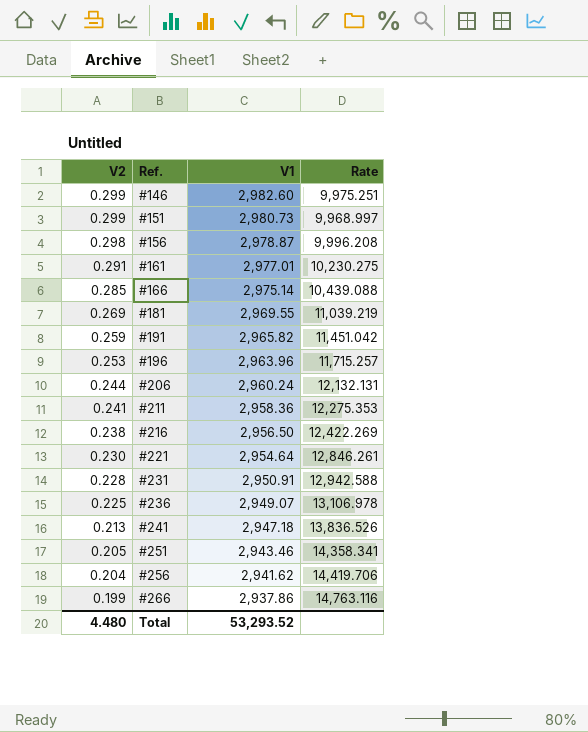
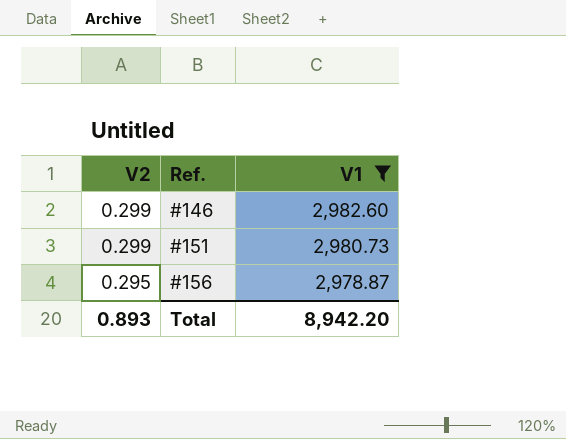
filter: none -> V1 >= 2,978.87
column Rate | formula: [V1] / [V2] -> none
#156 | V2: 0.298 -> 0.295
Total | V2: 4.480 -> 0.893
Total | V1: 53,293.52 -> 8,942.20

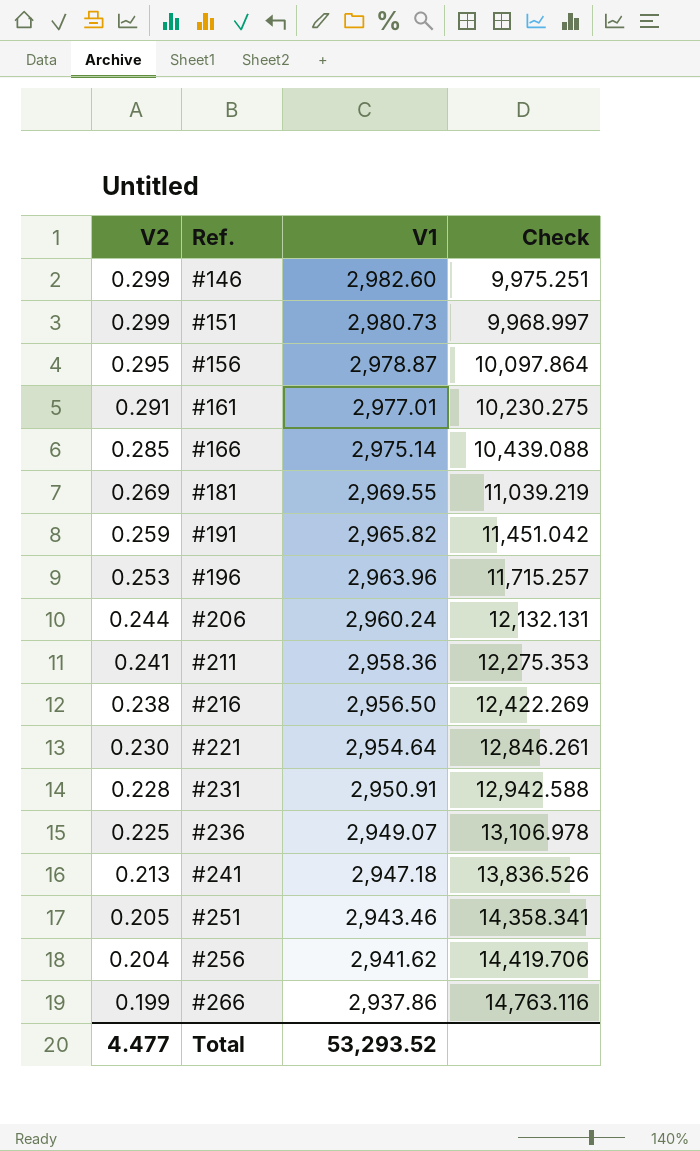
filter: V1 >= 2,978.87 -> none
column Check | formula: none -> [V1] / [V2]
Total | V2: 0.893 -> 4.477
Total | V1: 8,942.20 -> 53,293.52

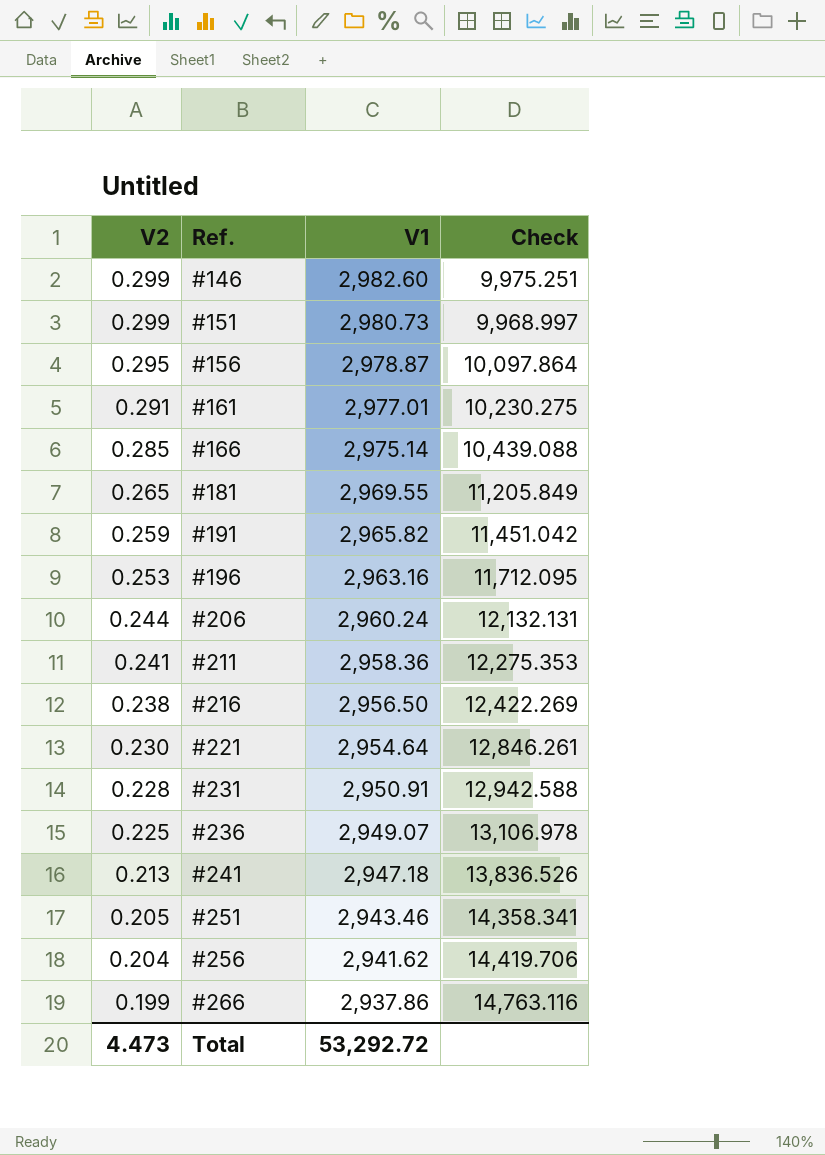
#181 | V2: 0.269 -> 0.265
#181 | Check: 11,039.219 -> 11,205.849
#196 | V1: 2,963.96 -> 2,963.16
#196 | Check: 11,715.257 -> 11,712.095
Total | V2: 4.477 -> 4.473
Total | V1: 53,293.52 -> 53,292.72

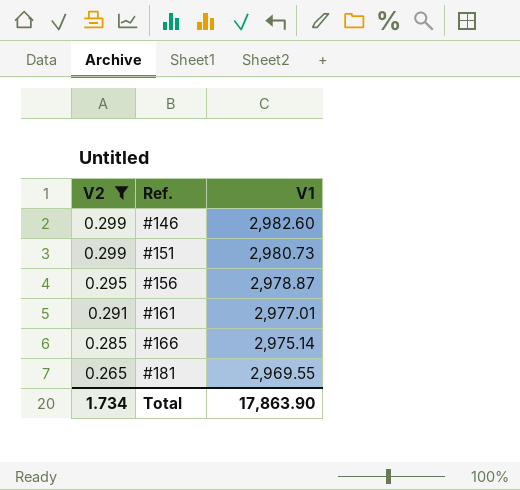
filter: none -> V2 >= 0.265
column Check | formula: [V1] / [V2] -> none
Total | V2: 4.473 -> 1.734
Total | V1: 53,292.72 -> 17,863.90

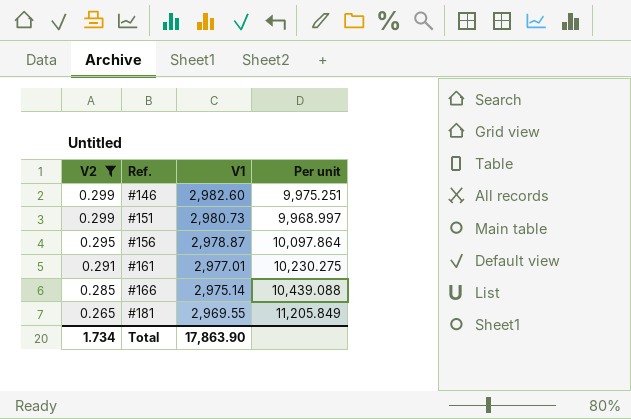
column Per unit | formula: none -> [V1] / [V2]

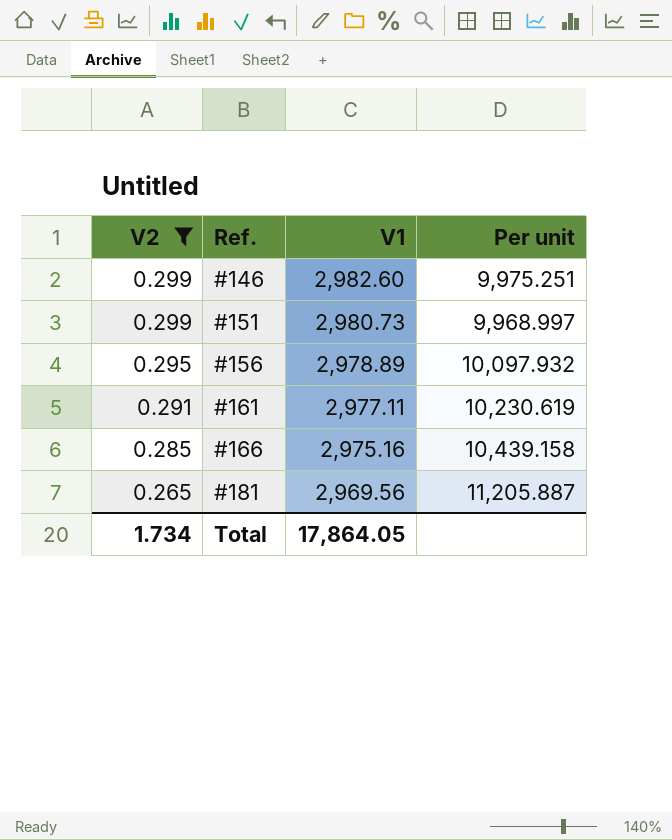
#156 | V1: 2,978.87 -> 2,978.89
#156 | Per unit: 10,097.864 -> 10,097.932
#161 | V1: 2,977.01 -> 2,977.11
#161 | Per unit: 10,230.275 -> 10,230.619
#166 | V1: 2,975.14 -> 2,975.16
#166 | Per unit: 10,439.088 -> 10,439.158
#181 | V1: 2,969.55 -> 2,969.56
#181 | Per unit: 11,205.849 -> 11,205.887
Total | V1: 17,863.90 -> 17,864.05

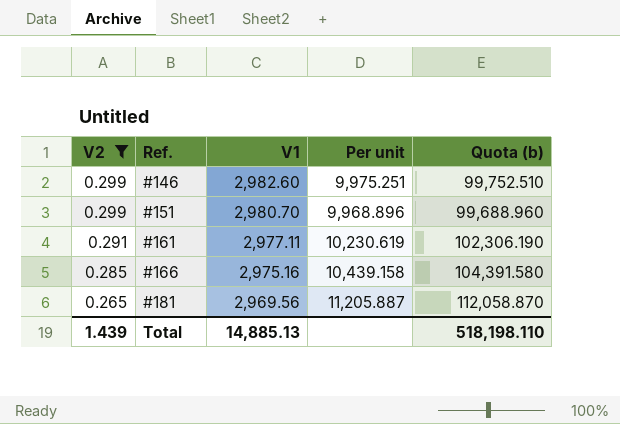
column Quota (b) | formula: none -> [Per unit] * 10
row #156: 0.295 | 2,978.89 | 10,097.932 -> none
#151 | V1: 2,980.73 -> 2,980.70
#151 | Per unit: 9,968.997 -> 9,968.896
Total | V2: 1.734 -> 1.439
Total | V1: 17,864.05 -> 14,885.13

